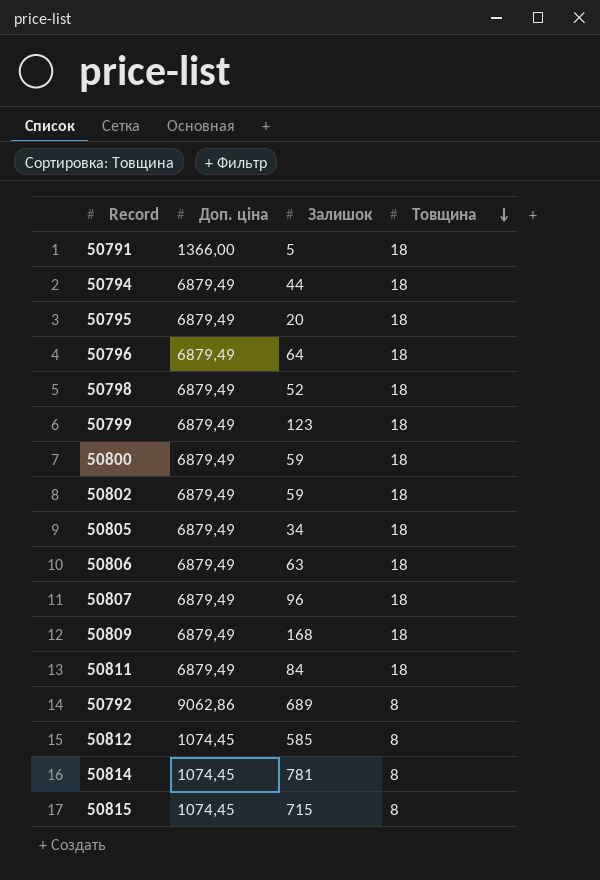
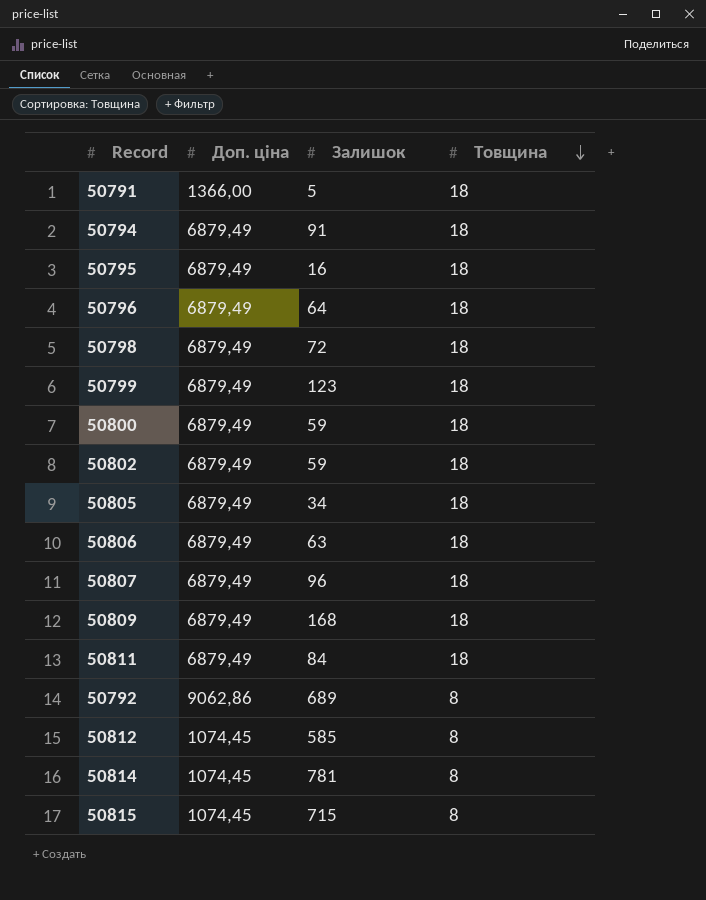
50794 | Залишок: 44 -> 91
50795 | Залишок: 20 -> 16
50798 | Залишок: 52 -> 72

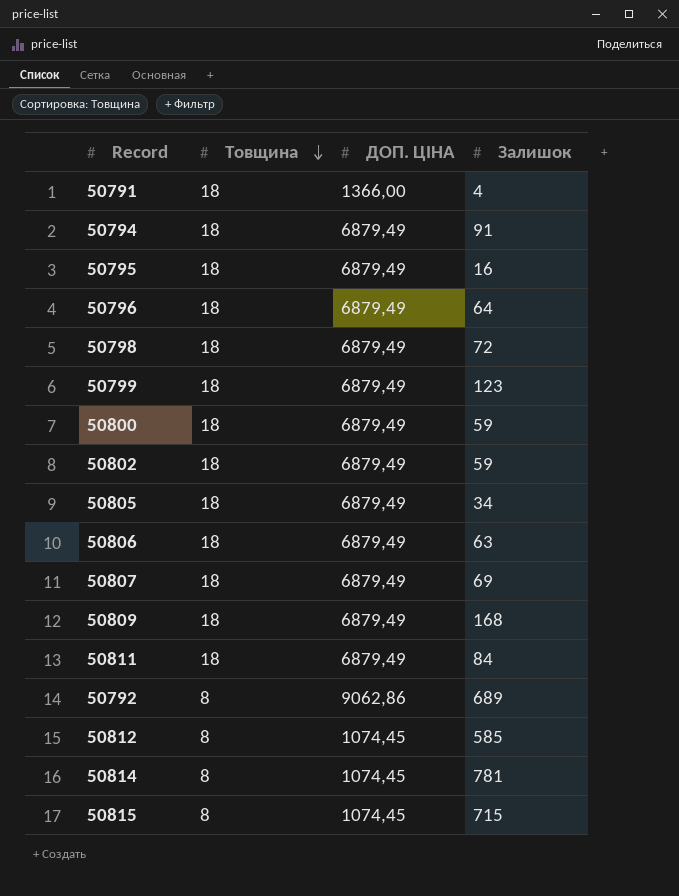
column Товщина | position: 4 -> 2
column name: Доп. ціна -> ДОП. ЦІНА
50791 | Залишок: 5 -> 4
50807 | Залишок: 96 -> 69

